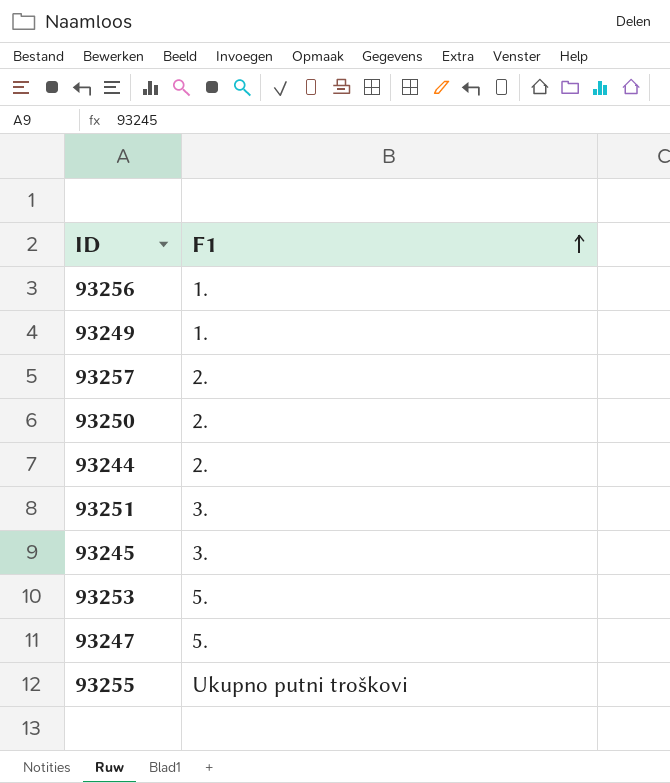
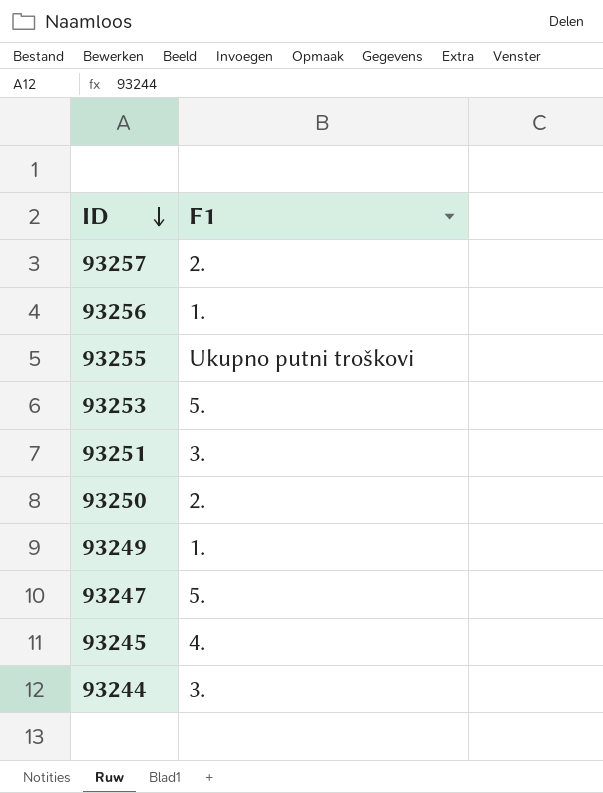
row order: F1 ascending -> ID descending
93245 | F1: 3. -> 4.
93244 | F1: 2. -> 3.

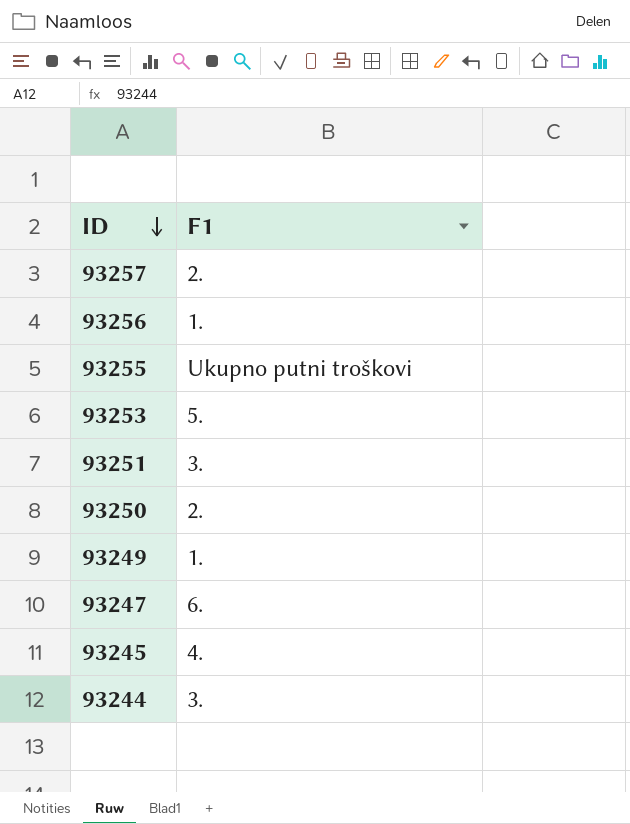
93247 | F1: 5. -> 6.

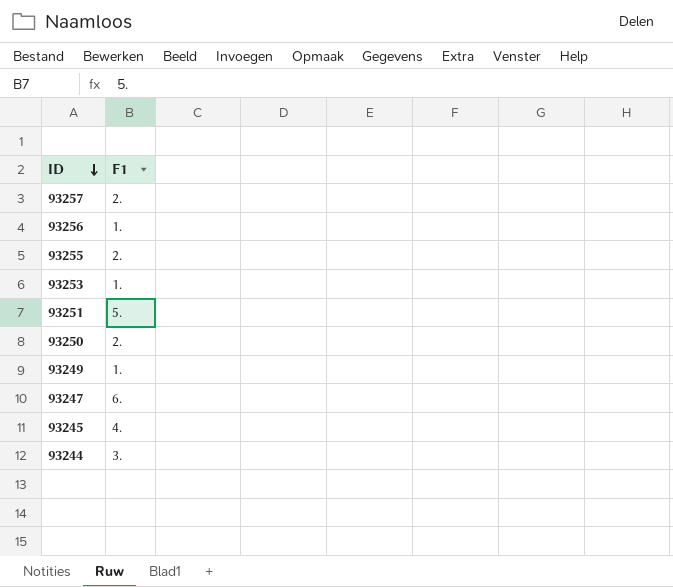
93255 | F1: Ukupno putni troškovi -> 2.
93253 | F1: 5. -> 1.
93251 | F1: 3. -> 5.

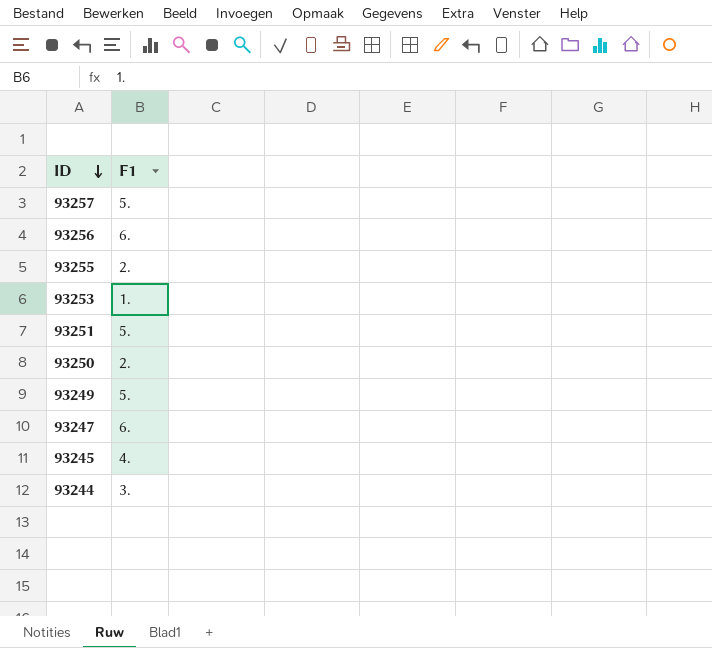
93257 | F1: 2. -> 5.
93256 | F1: 1. -> 6.
93249 | F1: 1. -> 5.

